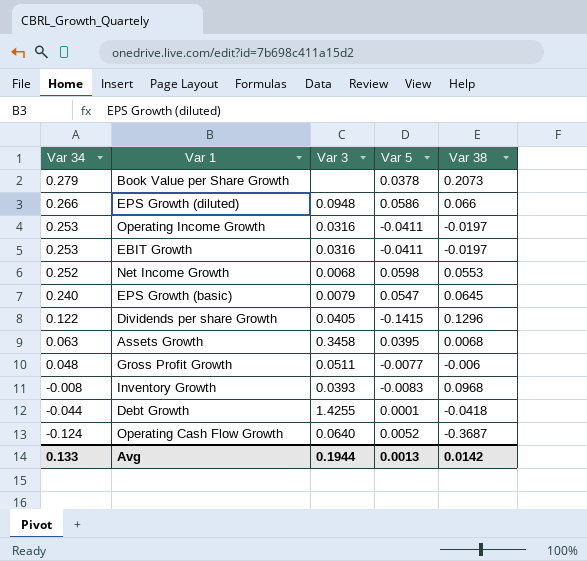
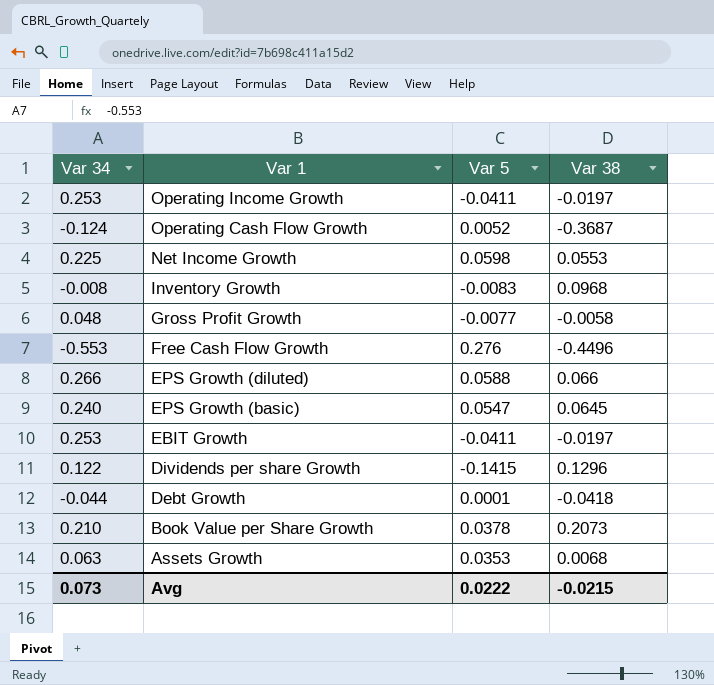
row order: Var 34 descending -> Var 1 descending
column Var 3 | position: 3 -> none
Net Income Growth | Var 34: 0.252 -> 0.225
Gross Profit Growth | Var 38: -0.006 -> -0.0058
row Free Cash Flow Growth: none -> -0.553 | 0.276 | -0.4496
EPS Growth (diluted) | Var 5: 0.0586 -> 0.0588
Book Value per Share Growth | Var 34: 0.279 -> 0.210
Assets Growth | Var 5: 0.0395 -> 0.0353
Avg | Var 34: 0.133 -> 0.073
Avg | Var 5: 0.0013 -> 0.0222
Avg | Var 38: 0.0142 -> -0.0215

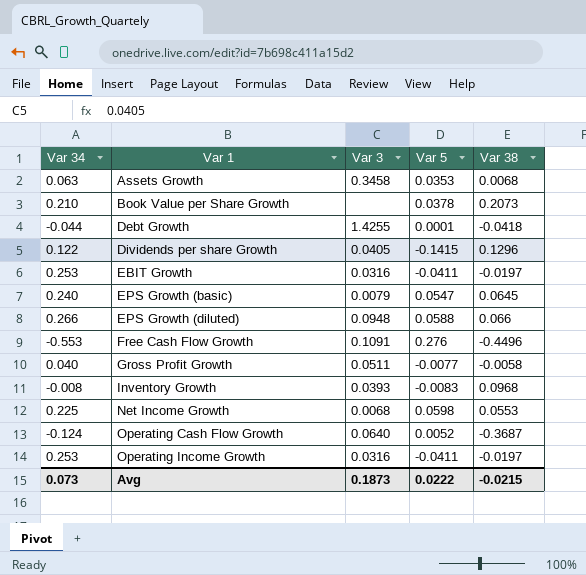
row order: Var 1 descending -> Var 1 ascending
column Var 3 | position: none -> 3
Gross Profit Growth | Var 34: 0.048 -> 0.040

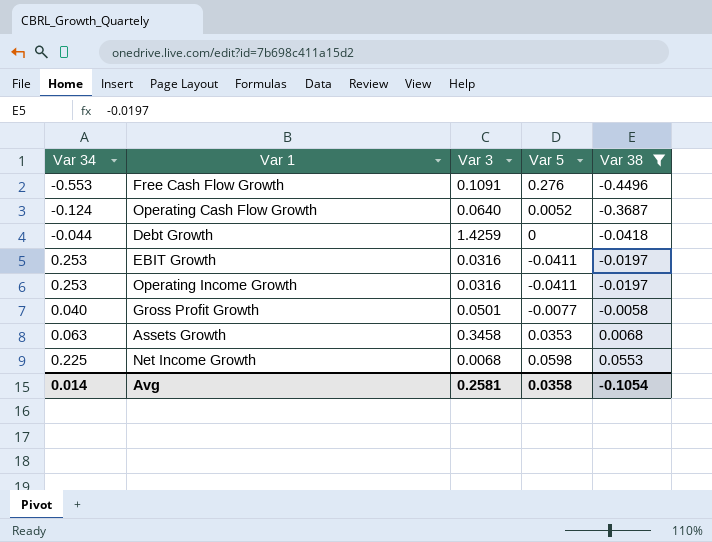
filter: none -> Var 38 <= 0.0553
row order: Var 1 ascending -> Var 38 ascending
Debt Growth | Var 3: 1.4255 -> 1.4259
Debt Growth | Var 5: 0.0001 -> 0
Gross Profit Growth | Var 3: 0.0511 -> 0.0501
Avg | Var 34: 0.073 -> 0.014
Avg | Var 3: 0.1873 -> 0.2581
Avg | Var 5: 0.0222 -> 0.0358
Avg | Var 38: -0.0215 -> -0.1054

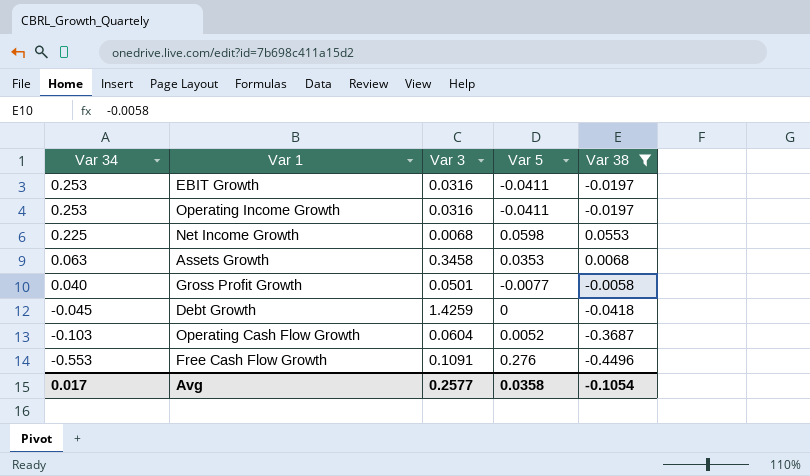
row order: Var 38 ascending -> Var 34 descending
Debt Growth | Var 34: -0.044 -> -0.045
Operating Cash Flow Growth | Var 34: -0.124 -> -0.103
Operating Cash Flow Growth | Var 3: 0.0640 -> 0.0604
Avg | Var 34: 0.014 -> 0.017
Avg | Var 3: 0.2581 -> 0.2577

